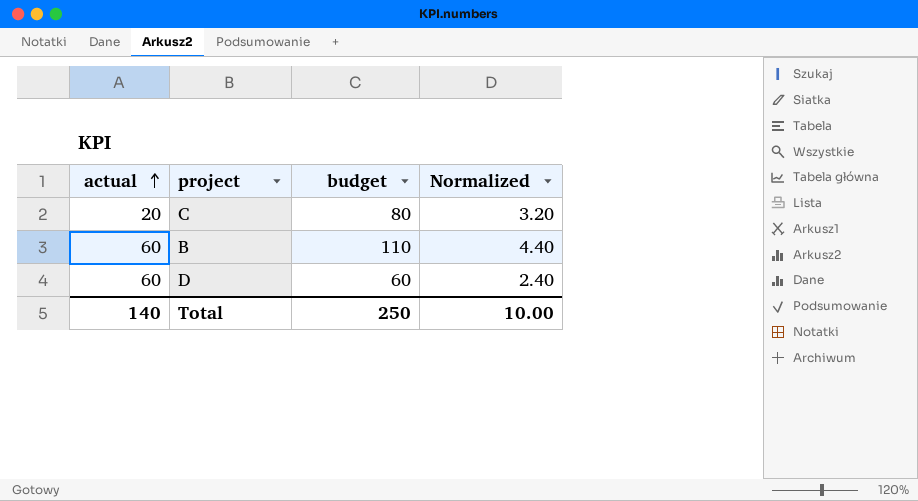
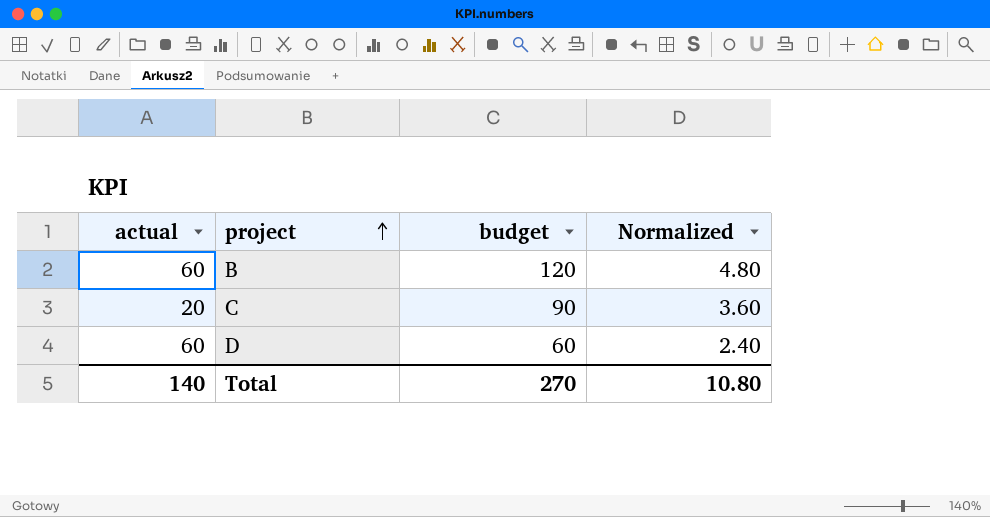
row order: actual ascending -> project ascending
B | budget: 110 -> 120
B | Normalized: 4.40 -> 4.80
C | budget: 80 -> 90
C | Normalized: 3.20 -> 3.60
Total | budget: 250 -> 270
Total | Normalized: 10.00 -> 10.80

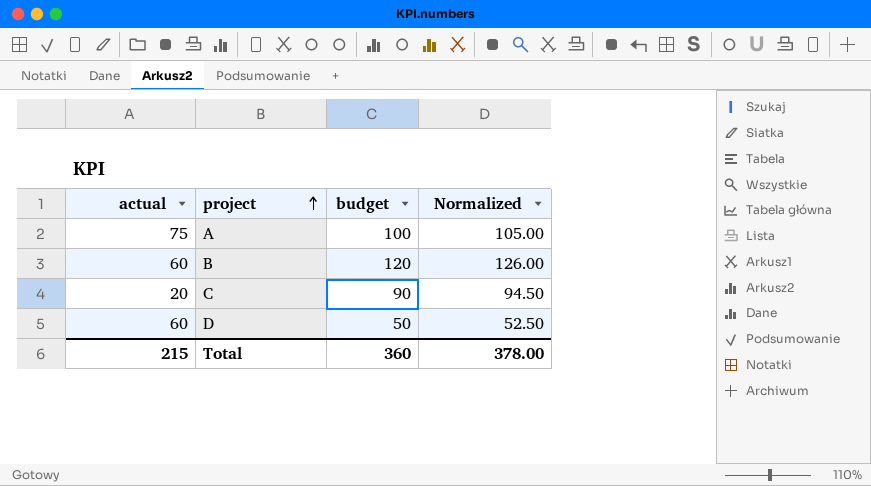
column Normalized | formula: [budget] * 0.04 -> [budget] * 1.05
row A: none -> 75 | 100 | 105.00
D | budget: 60 -> 50
Total | actual: 140 -> 215
Total | budget: 270 -> 360
Total | Normalized: 10.80 -> 378.00

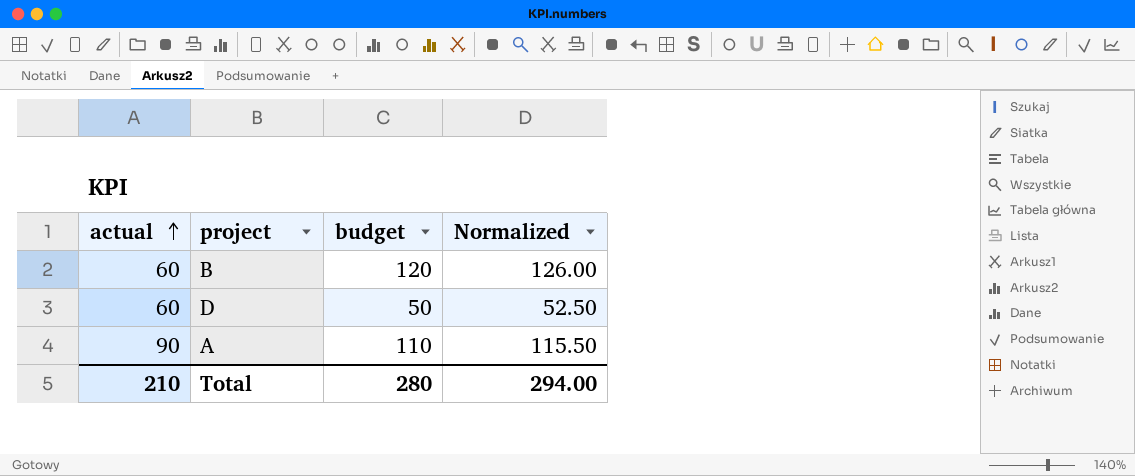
row order: project ascending -> actual ascending
row C: 20 | 90 | 94.50 -> none
A | actual: 75 -> 90
A | budget: 100 -> 110
A | Normalized: 105.00 -> 115.50
Total | actual: 215 -> 210
Total | budget: 360 -> 280
Total | Normalized: 378.00 -> 294.00

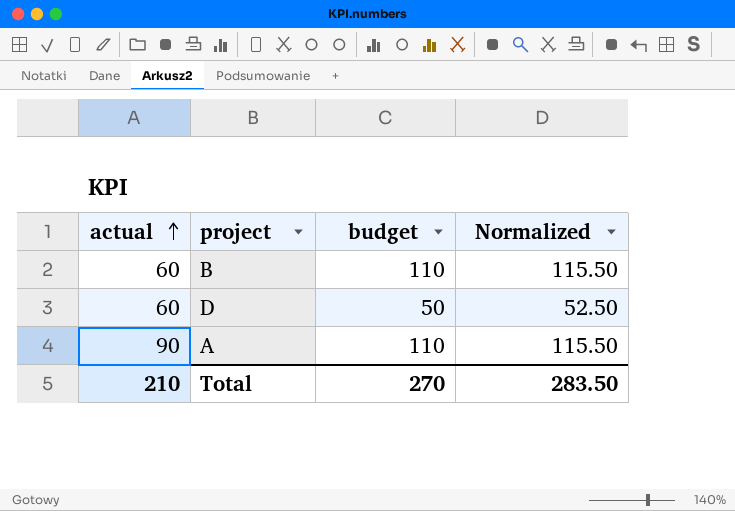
B | budget: 120 -> 110
B | Normalized: 126.00 -> 115.50
Total | budget: 280 -> 270
Total | Normalized: 294.00 -> 283.50

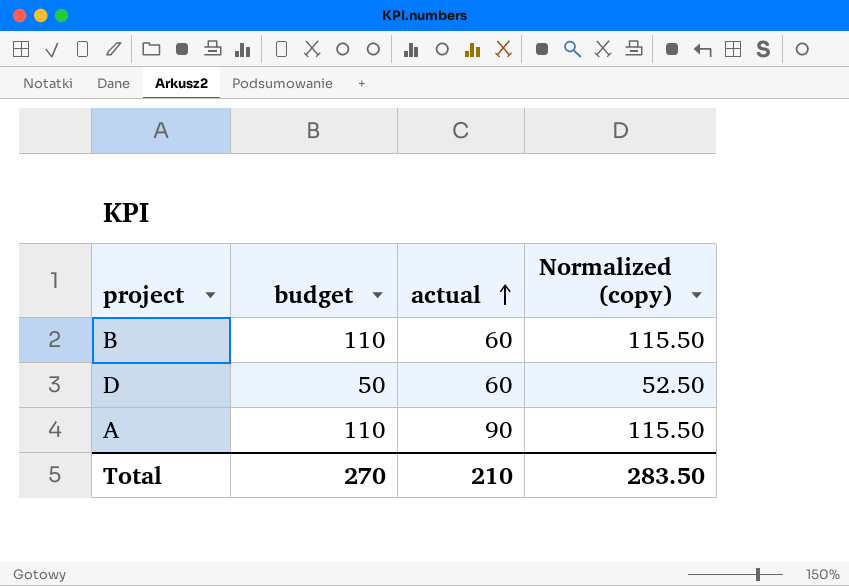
column actual | position: 1 -> 3
column name: Normalized -> Normalized (copy)

